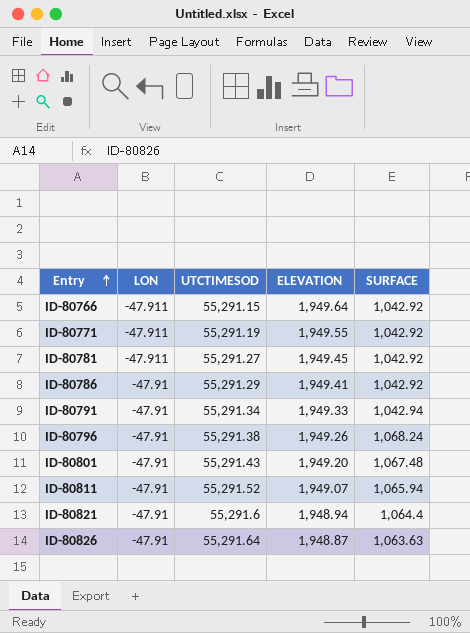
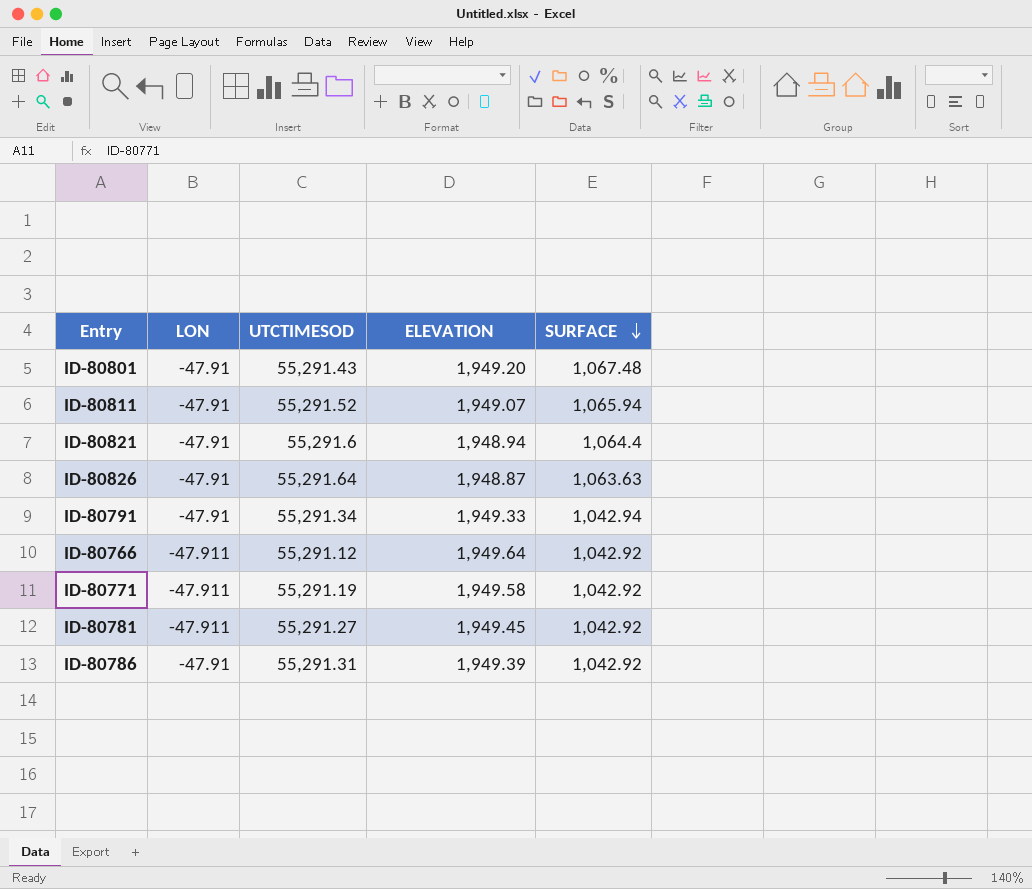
row order: Entry ascending -> SURFACE descending
row ID-80796: -47.91 | 55,291.38 | 1,949.26 | 1,068.24 -> none
ID-80766 | UTCTIMESOD: 55,291.15 -> 55,291.12
ID-80771 | ELEVATION: 1,949.55 -> 1,949.58
ID-80786 | UTCTIMESOD: 55,291.29 -> 55,291.31
ID-80786 | ELEVATION: 1,949.41 -> 1,949.39

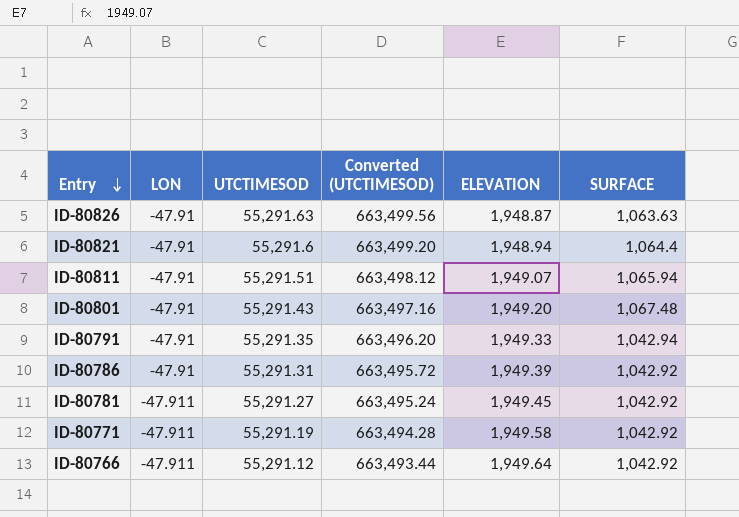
row order: SURFACE descending -> Entry descending
column Converted (UTCTIMESOD) | formula: none -> [UTCTIMESOD] * 12
ID-80826 | UTCTIMESOD: 55,291.64 -> 55,291.63
ID-80811 | UTCTIMESOD: 55,291.52 -> 55,291.51
ID-80791 | UTCTIMESOD: 55,291.34 -> 55,291.35

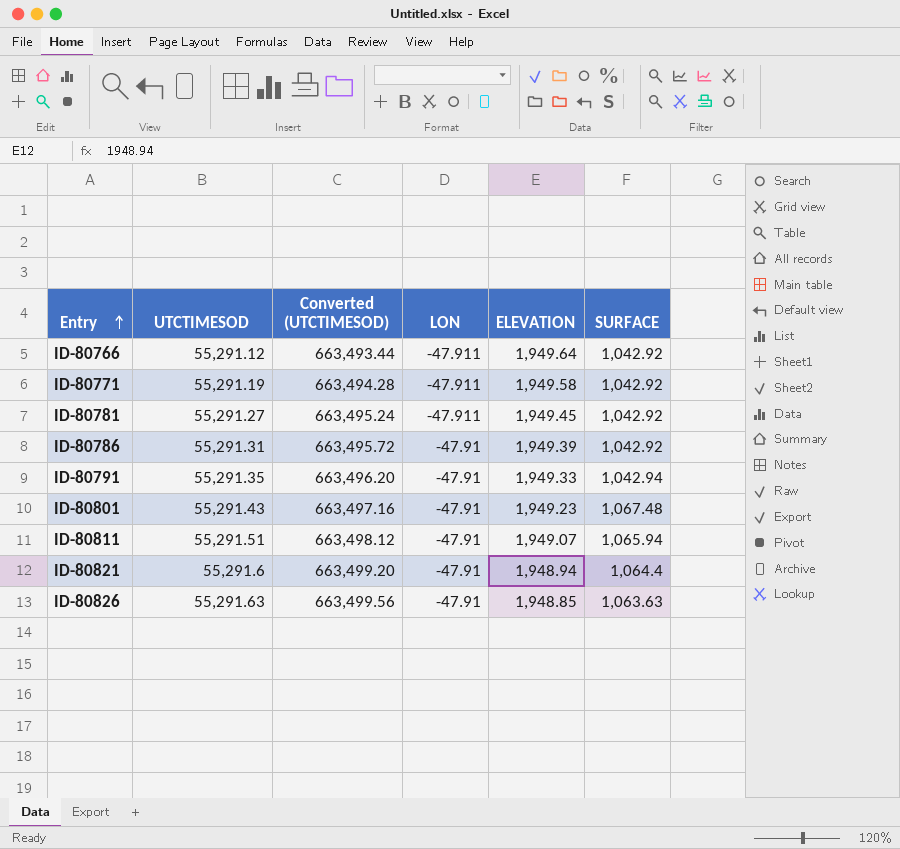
row order: Entry descending -> Entry ascending
column LON | position: 2 -> 4
ID-80801 | ELEVATION: 1,949.20 -> 1,949.23
ID-80826 | ELEVATION: 1,948.87 -> 1,948.85

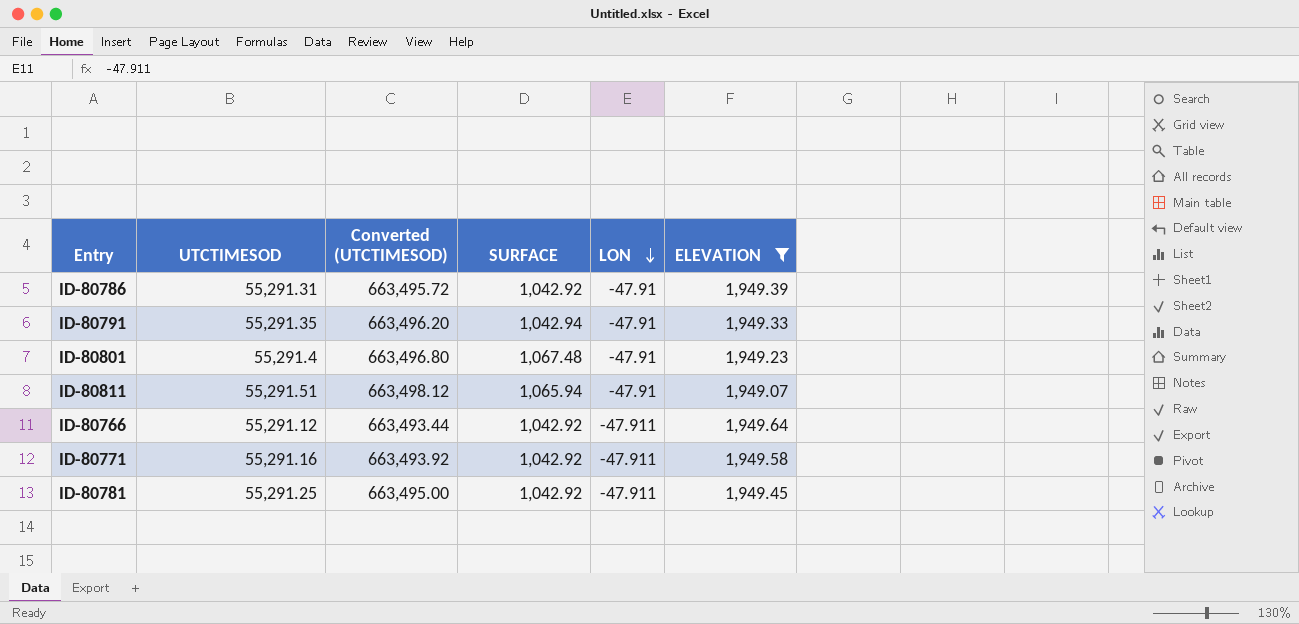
filter: none -> ELEVATION >= 1,949.07
row order: Entry ascending -> LON descending
column SURFACE | position: 6 -> 4
ID-80801 | UTCTIMESOD: 55,291.43 -> 55,291.4
ID-80801 | Converted (UTCTIMESOD): 663,497.16 -> 663,496.80
ID-80771 | UTCTIMESOD: 55,291.19 -> 55,291.16
ID-80771 | Converted (UTCTIMESOD): 663,494.28 -> 663,493.92
ID-80781 | UTCTIMESOD: 55,291.27 -> 55,291.25
ID-80781 | Converted (UTCTIMESOD): 663,495.24 -> 663,495.00

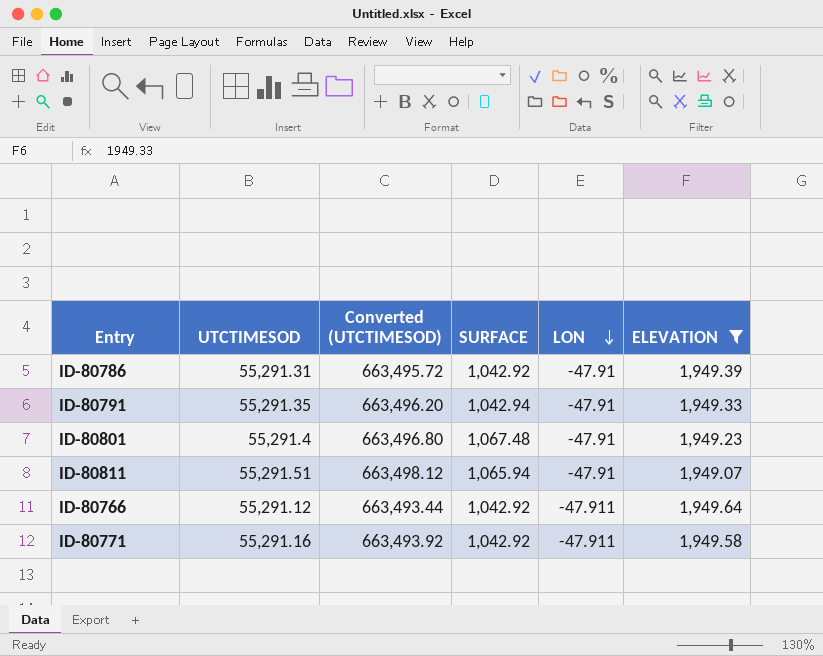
row ID-80781: 55,291.25 | 663,495.00 | 1,042.92 | -47.911 | 1,949.45 -> none

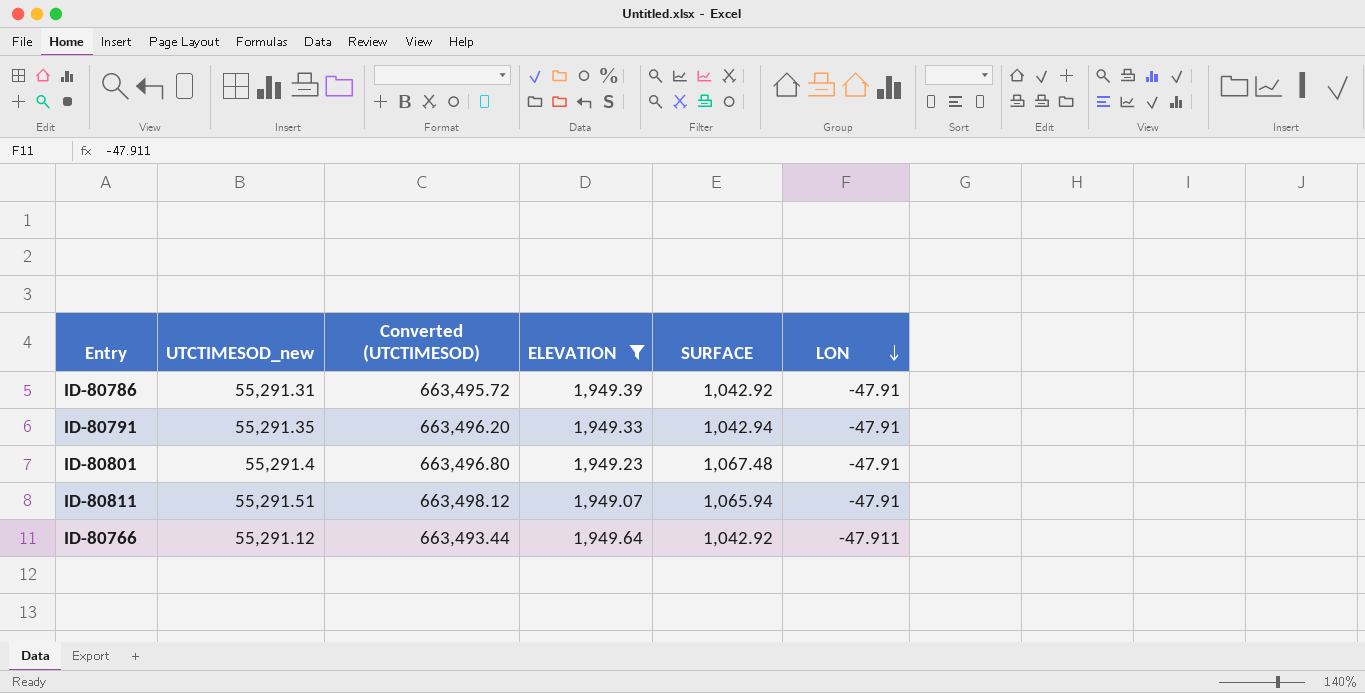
column name: UTCTIMESOD -> UTCTIMESOD_new
column ELEVATION | position: 6 -> 4
row ID-80771: 55,291.16 | 663,493.92 | 1,042.92 | -47.911 | 1,949.58 -> none

